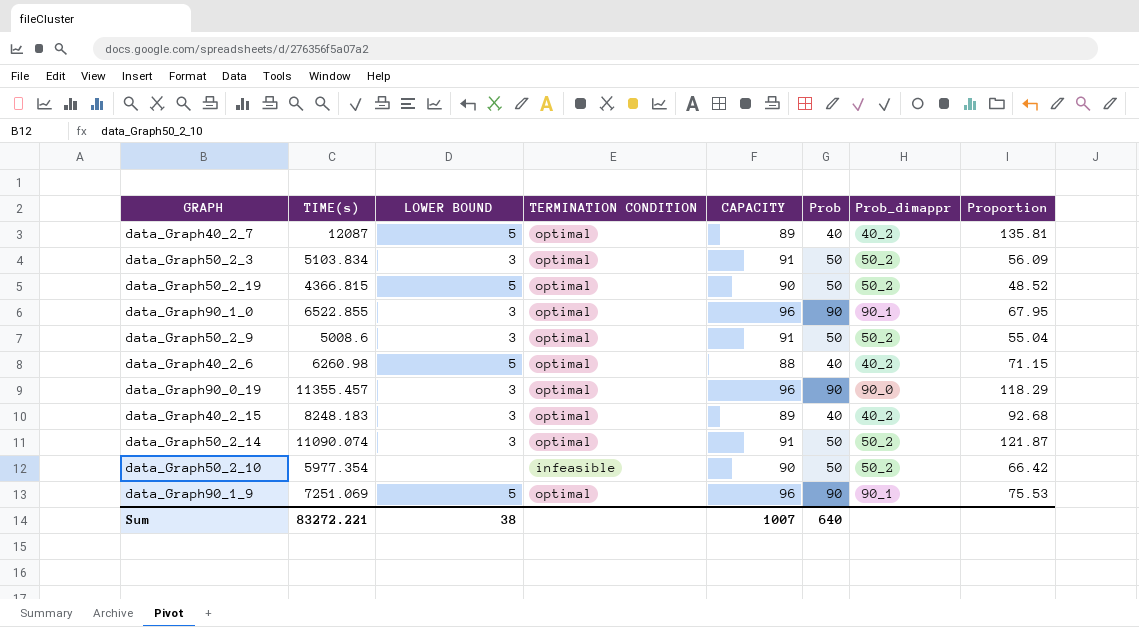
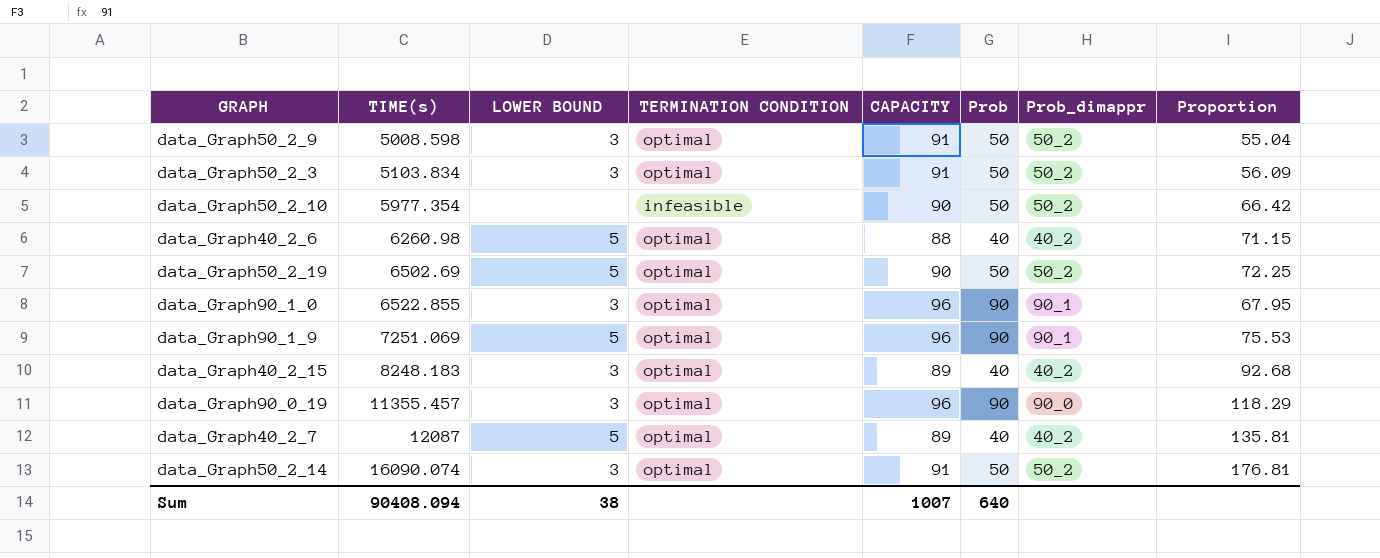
row order: none -> TIME(s) ascending
data_Graph50_2_9 | TIME(s): 5008.6 -> 5008.598
data_Graph50_2_19 | TIME(s): 4366.815 -> 6502.69
data_Graph50_2_19 | Proportion: 48.52 -> 72.25
data_Graph50_2_14 | TIME(s): 11090.074 -> 16090.074
data_Graph50_2_14 | Proportion: 121.87 -> 176.81
Sum | TIME(s): 83272.221 -> 90408.094

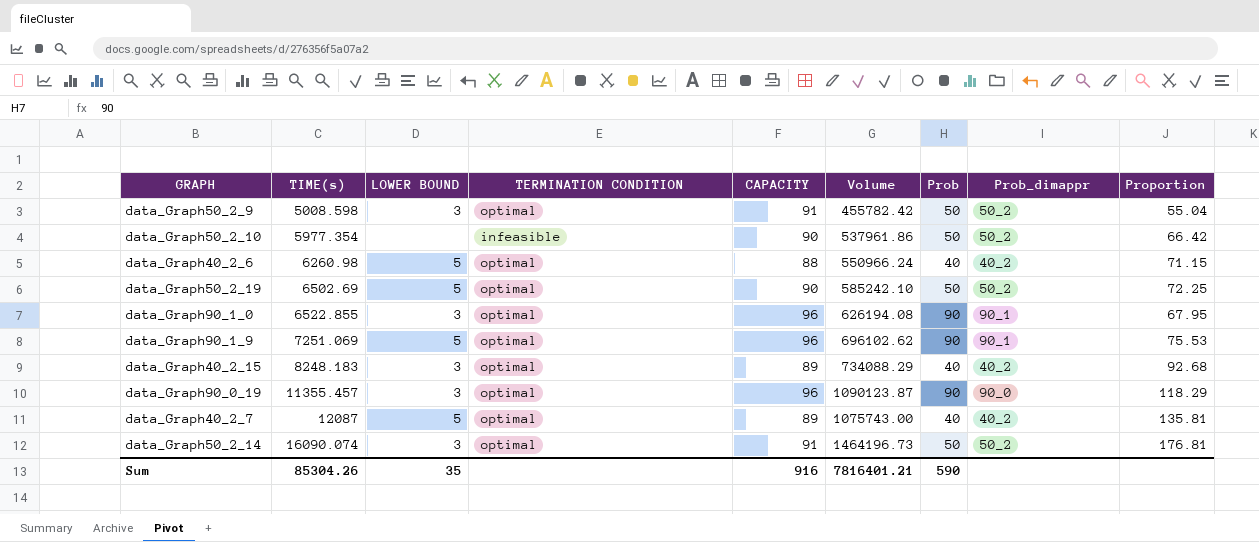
column Volume | formula: none -> [TIME(s)] * [CAPACITY]
row data_Graph50_2_3: 5103.834 | 3 | optimal | 91 | 50 | 50_2 | 56.09 -> none
Sum | TIME(s): 90408.094 -> 85304.26
Sum | LOWER BOUND: 38 -> 35
Sum | CAPACITY: 1007 -> 916
Sum | Prob: 640 -> 590

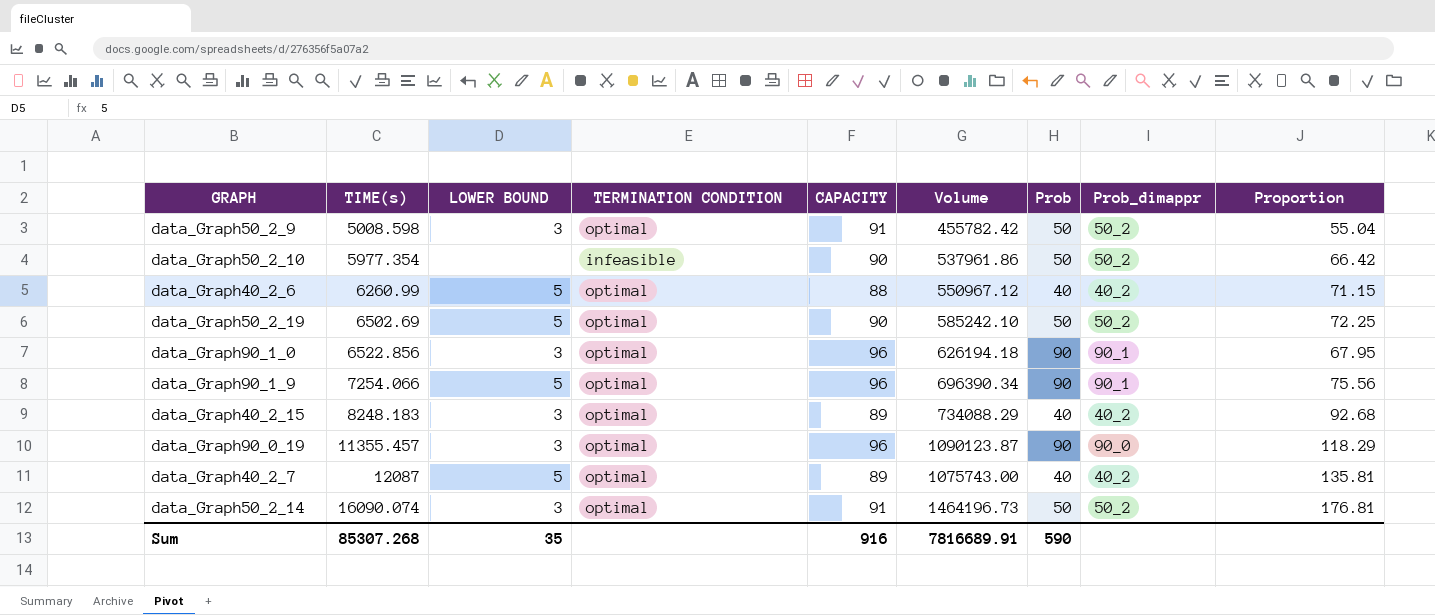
data_Graph40_2_6 | TIME(s): 6260.98 -> 6260.99
data_Graph40_2_6 | Volume: 550966.24 -> 550967.12
data_Graph90_1_0 | TIME(s): 6522.855 -> 6522.856
data_Graph90_1_0 | Volume: 626194.08 -> 626194.18
data_Graph90_1_9 | TIME(s): 7251.069 -> 7254.066
data_Graph90_1_9 | Volume: 696102.62 -> 696390.34
data_Graph90_1_9 | Proportion: 75.53 -> 75.56
Sum | TIME(s): 85304.26 -> 85307.268
Sum | Volume: 7816401.21 -> 7816689.91

